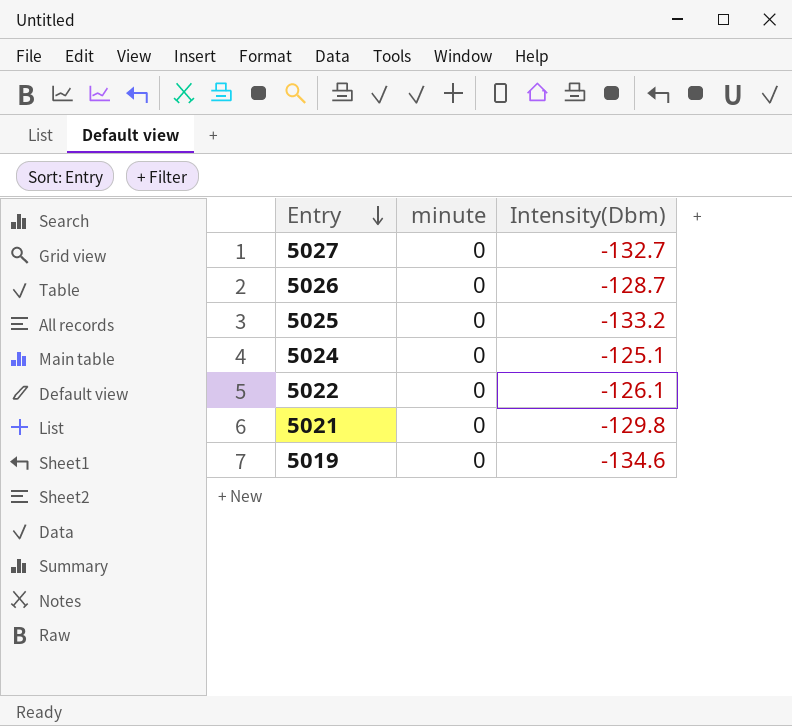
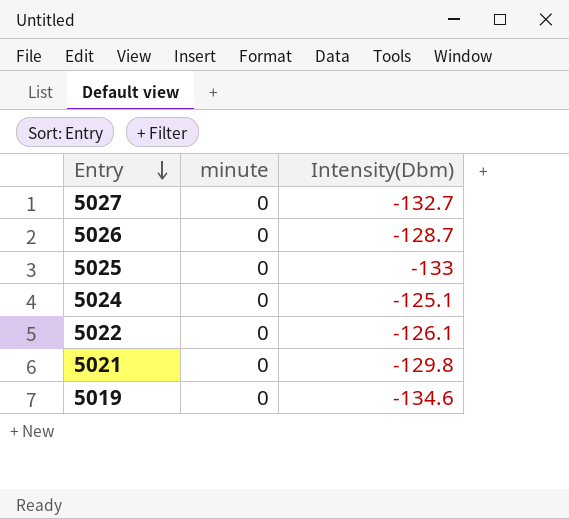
5025 | Intensity(Dbm): -133.2 -> -133

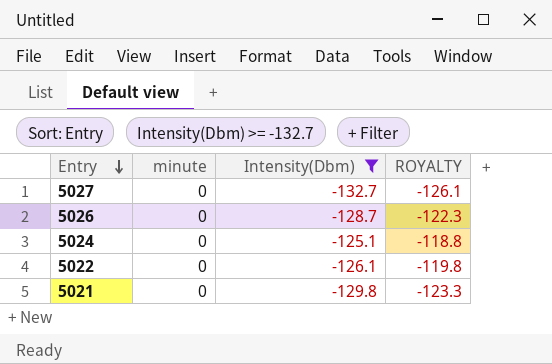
filter: none -> Intensity(Dbm) >= -132.7
column ROYALTY | formula: none -> [Intensity(Dbm)] * 0.95

